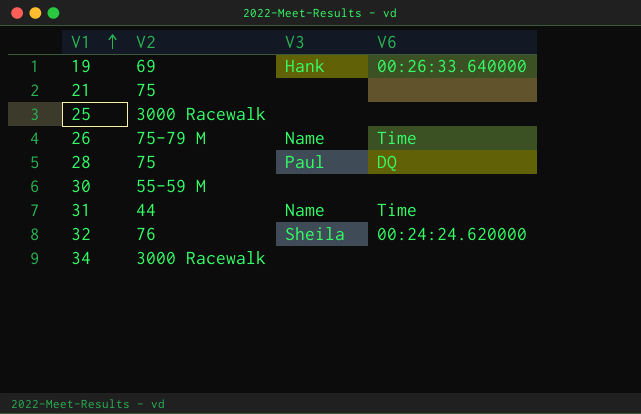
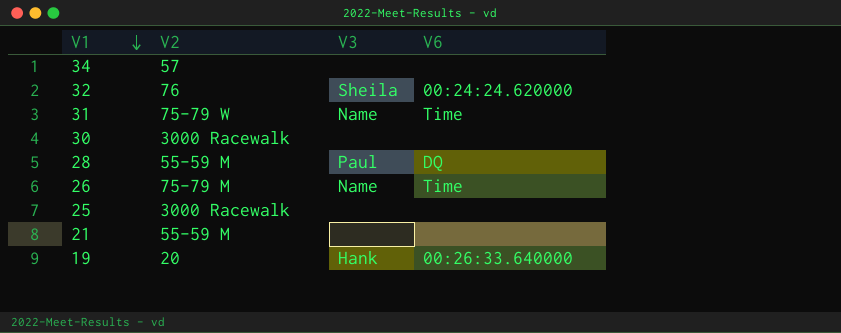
row order: V1 ascending -> V1 descending
34 | V2: 3000 Racewalk -> 57
31 | V2: 44 -> 75-79 W
30 | V2: 55-59 M -> 3000 Racewalk
28 | V2: 75 -> 55-59 M
21 | V2: 75 -> 55-59 M
19 | V2: 69 -> 20

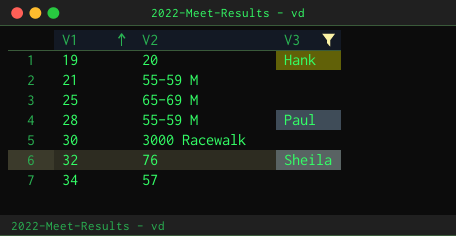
filter: none -> V3 != Name
row order: V1 descending -> V1 ascending
column V6 | position: 4 -> none
25 | V2: 3000 Racewalk -> 65-69 M

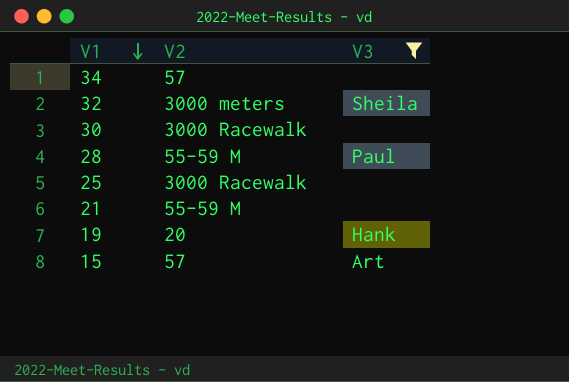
row order: V1 ascending -> V1 descending
32 | V2: 76 -> 3000 meters
25 | V2: 65-69 M -> 3000 Racewalk
row 15: none -> 57 | Art

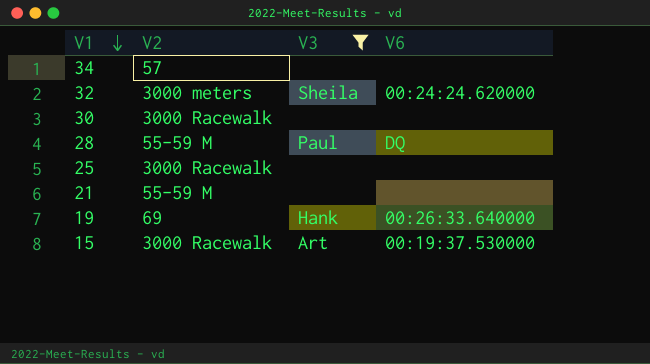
column V6 | position: none -> 4
19 | V2: 20 -> 69
15 | V2: 57 -> 3000 Racewalk

